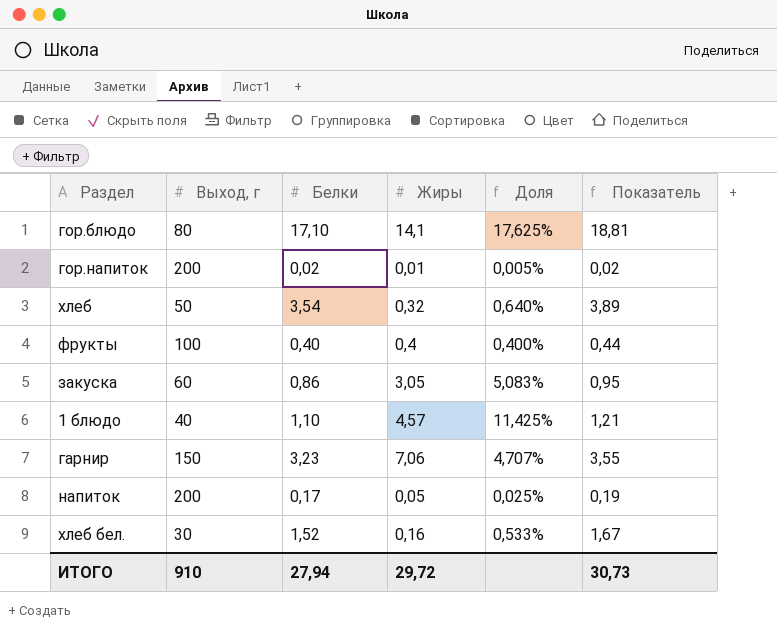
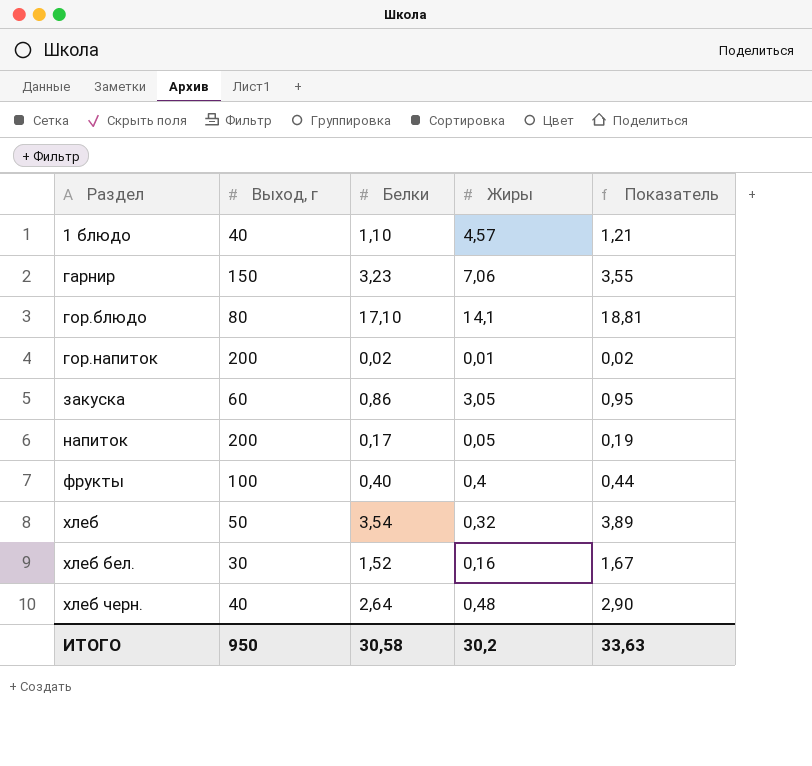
row order: none -> Раздел ascending
column Доля | formula: [Жиры] / [Выход, г] -> none
row хлеб черн.: none -> 40 | 2,64 | 0,48 | 2,90
ИТОГО | Выход, г: 910 -> 950
ИТОГО | Белки: 27,94 -> 30,58
ИТОГО | Жиры: 29,72 -> 30,2
ИТОГО | Показатель: 30,73 -> 33,63

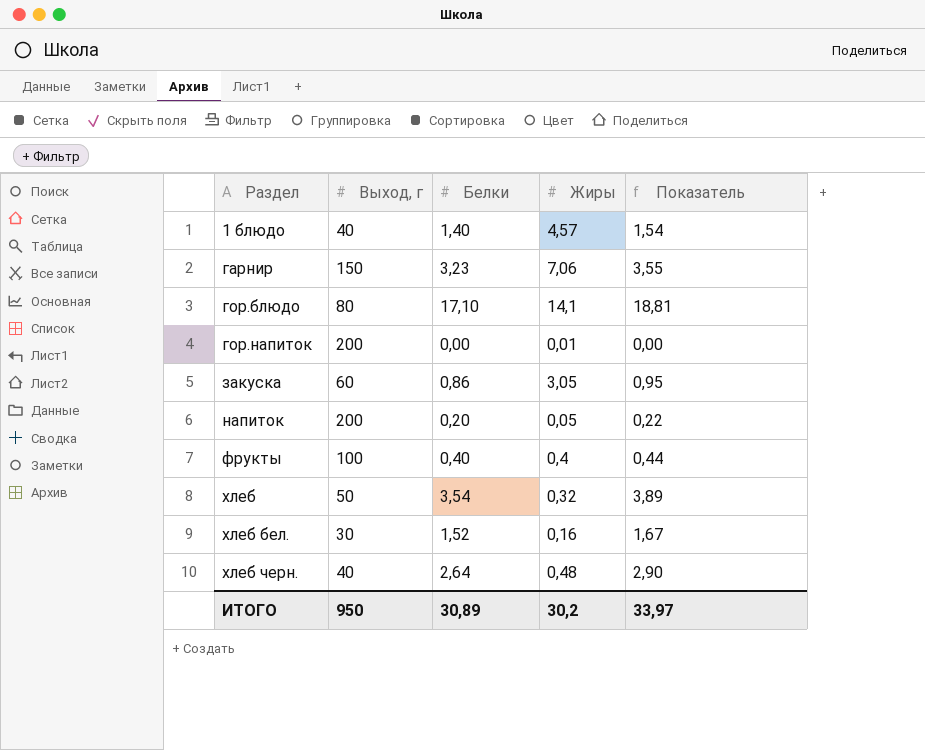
1 блюдо | Белки: 1,10 -> 1,40
1 блюдо | Показатель: 1,21 -> 1,54
гор.напиток | Белки: 0,02 -> 0,00
гор.напиток | Показатель: 0,02 -> 0,00
напиток | Белки: 0,17 -> 0,20
напиток | Показатель: 0,19 -> 0,22
ИТОГО | Белки: 30,58 -> 30,89
ИТОГО | Показатель: 33,63 -> 33,97

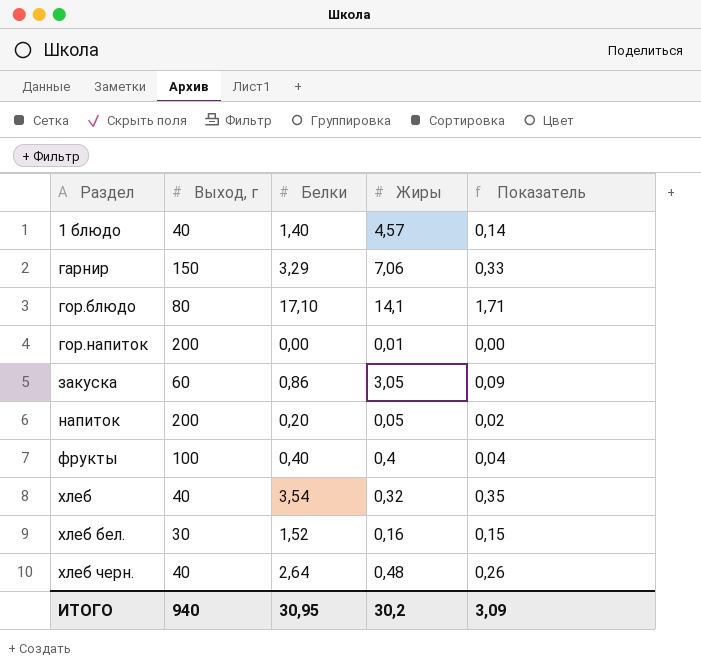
column Показатель | formula: [Белки] * 1,1 -> [Белки] * 0,1
гарнир | Белки: 3,23 -> 3,29
хлеб | Выход, г: 50 -> 40
ИТОГО | Выход, г: 950 -> 940
ИТОГО | Белки: 30,89 -> 30,95
ИТОГО | Показатель: 33,97 -> 3,09

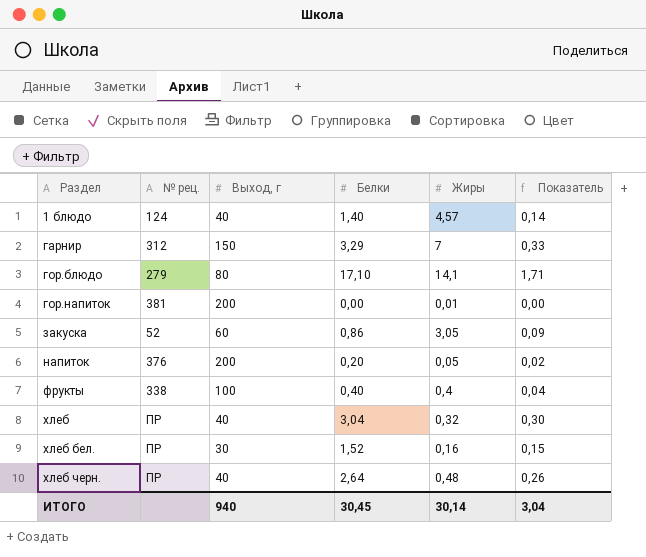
column № рец. | position: none -> 2
гарнир | Жиры: 7,06 -> 7
хлеб | Белки: 3,54 -> 3,04
хлеб | Показатель: 0,35 -> 0,30
ИТОГО | Белки: 30,95 -> 30,45
ИТОГО | Жиры: 30,2 -> 30,14
ИТОГО | Показатель: 3,09 -> 3,04

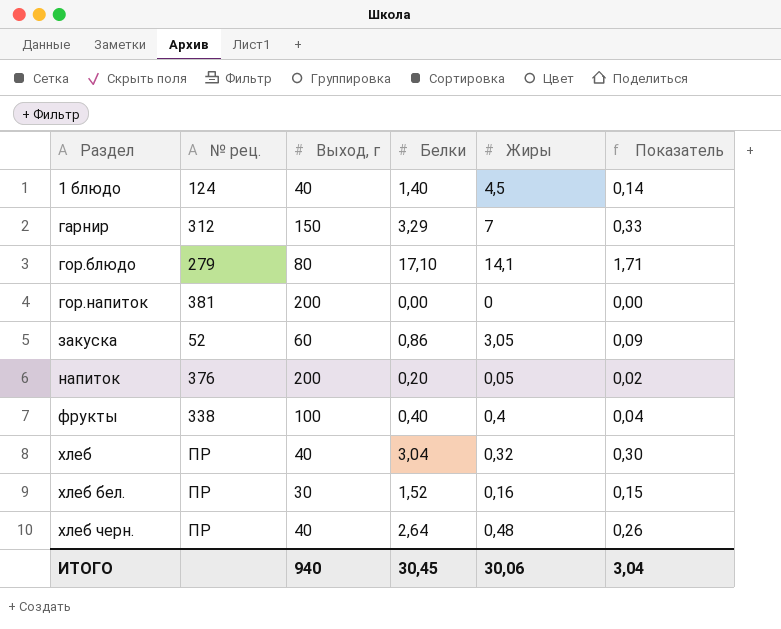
1 блюдо | Жиры: 4,57 -> 4,5
гор.напиток | Жиры: 0,01 -> 0
ИТОГО | Жиры: 30,14 -> 30,06

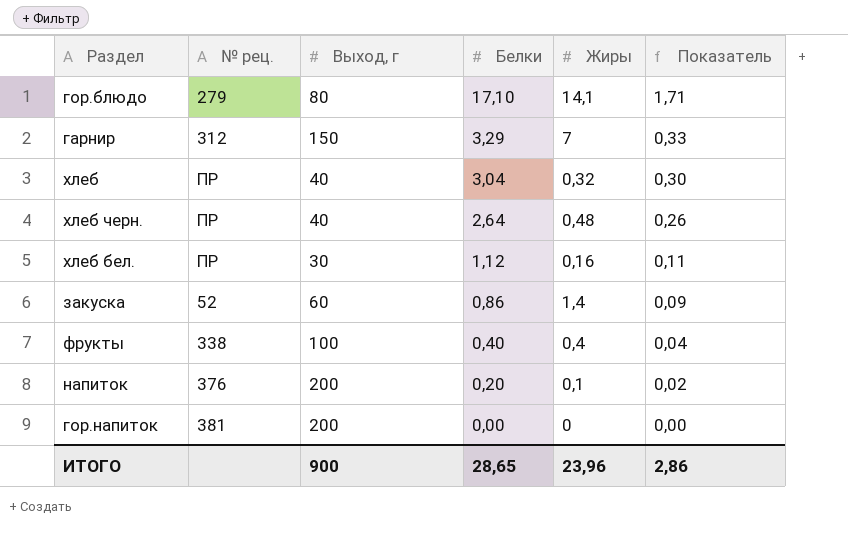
row order: Раздел ascending -> Белки descending
row 1 блюдо: 124 | 40 | 1,40 | 4,5 | 0,14 -> none
хлеб бел. | Белки: 1,52 -> 1,12
хлеб бел. | Показатель: 0,15 -> 0,11
закуска | Жиры: 3,05 -> 1,4
напиток | Жиры: 0,05 -> 0,1
ИТОГО | Выход, г: 940 -> 900
ИТОГО | Белки: 30,45 -> 28,65
ИТОГО | Жиры: 30,06 -> 23,96
ИТОГО | Показатель: 3,04 -> 2,86

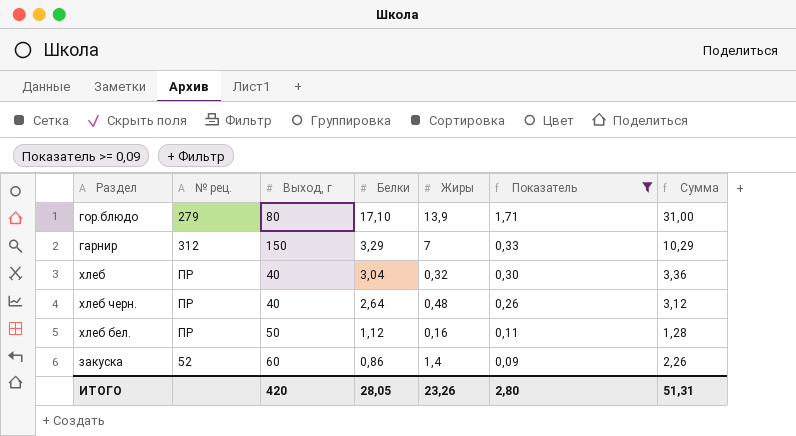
filter: none -> Показатель >= 0,09
column Сумма | formula: none -> [Белки] + [Жиры]
гор.блюдо | Жиры: 14,1 -> 13,9
хлеб бел. | Выход, г: 30 -> 50
ИТОГО | Выход, г: 900 -> 420
ИТОГО | Белки: 28,65 -> 28,05
ИТОГО | Жиры: 23,96 -> 23,26
ИТОГО | Показатель: 2,86 -> 2,80

